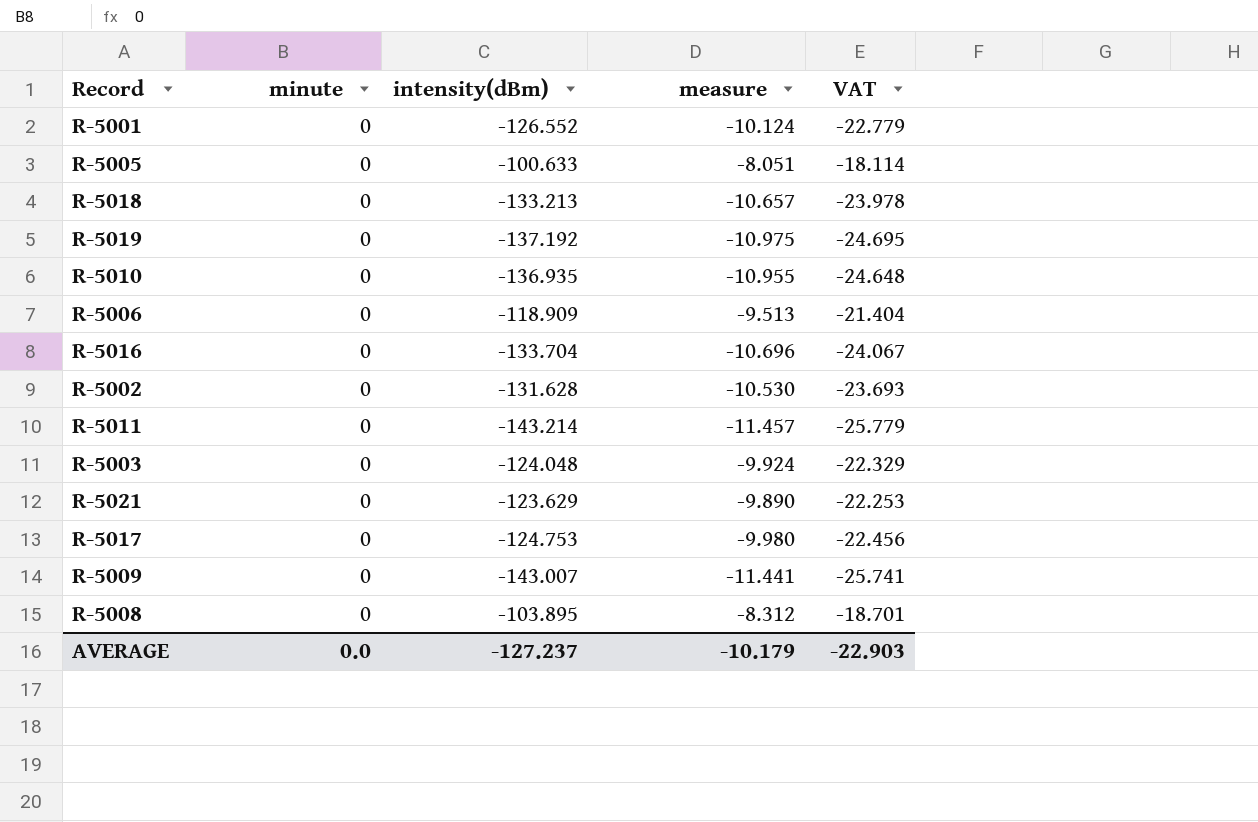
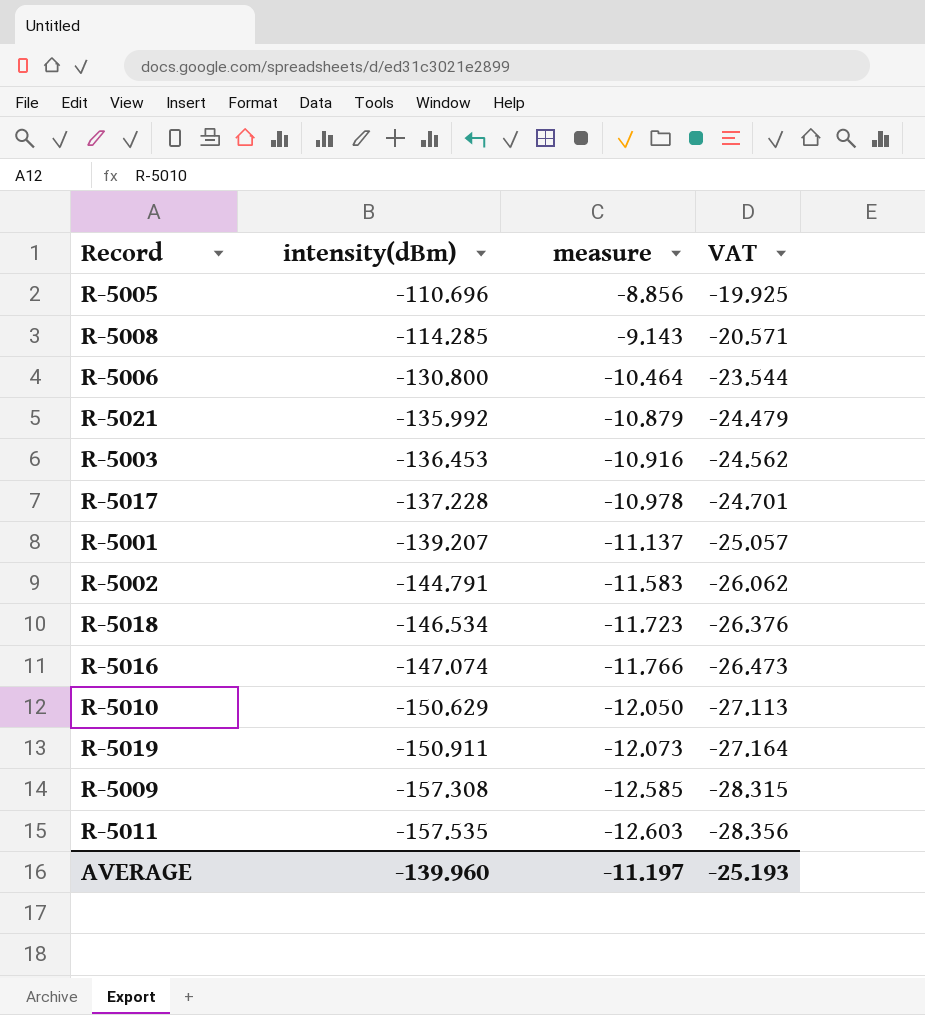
row order: none -> intensity(dBm) descending
column minute | position: 2 -> none
R-5005 | intensity(dBm): -100.633 -> -110.696
R-5005 | measure: -8.051 -> -8.856
R-5005 | VAT: -18.114 -> -19.925
R-5008 | intensity(dBm): -103.895 -> -114.285
R-5008 | measure: -8.312 -> -9.143
R-5008 | VAT: -18.701 -> -20.571
R-5006 | intensity(dBm): -118.909 -> -130.800
R-5006 | measure: -9.513 -> -10.464
R-5006 | VAT: -21.404 -> -23.544
R-5021 | intensity(dBm): -123.629 -> -135.992
R-5021 | measure: -9.890 -> -10.879
R-5021 | VAT: -22.253 -> -24.479
R-5003 | intensity(dBm): -124.048 -> -136.453
R-5003 | measure: -9.924 -> -10.916
R-5003 | VAT: -22.329 -> -24.562
R-5017 | intensity(dBm): -124.753 -> -137.228
R-5017 | measure: -9.980 -> -10.978
R-5017 | VAT: -22.456 -> -24.701
R-5001 | intensity(dBm): -126.552 -> -139.207
R-5001 | measure: -10.124 -> -11.137
R-5001 | VAT: -22.779 -> -25.057
R-5002 | intensity(dBm): -131.628 -> -144.791
R-5002 | measure: -10.530 -> -11.583
R-5002 | VAT: -23.693 -> -26.062
R-5018 | intensity(dBm): -133.213 -> -146.534
R-5018 | measure: -10.657 -> -11.723
R-5018 | VAT: -23.978 -> -26.376
R-5016 | intensity(dBm): -133.704 -> -147.074
R-5016 | measure: -10.696 -> -11.766
R-5016 | VAT: -24.067 -> -26.473
R-5010 | intensity(dBm): -136.935 -> -150.629
R-5010 | measure: -10.955 -> -12.050
R-5010 | VAT: -24.648 -> -27.113
R-5019 | intensity(dBm): -137.192 -> -150.911
R-5019 | measure: -10.975 -> -12.073
R-5019 | VAT: -24.695 -> -27.164
R-5009 | intensity(dBm): -143.007 -> -157.308
R-5009 | measure: -11.441 -> -12.585
R-5009 | VAT: -25.741 -> -28.315
R-5011 | intensity(dBm): -143.214 -> -157.535
R-5011 | measure: -11.457 -> -12.603
R-5011 | VAT: -25.779 -> -28.356
AVERAGE | intensity(dBm): -127.237 -> -139.960
AVERAGE | measure: -10.179 -> -11.197
AVERAGE | VAT: -22.903 -> -25.193

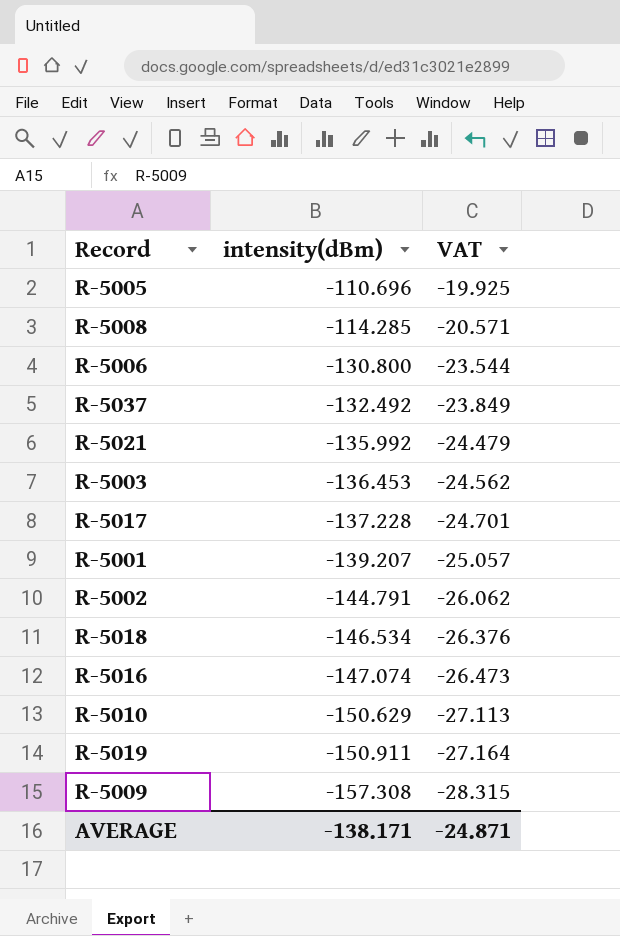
column measure | formula: [intensity(dBm)] * 0.08 -> none
row R-5011: -157.535 | -12.603 | -28.356 -> none
row R-5037: none -> -132.492 | -23.849
AVERAGE | intensity(dBm): -139.960 -> -138.171
AVERAGE | VAT: -25.193 -> -24.871

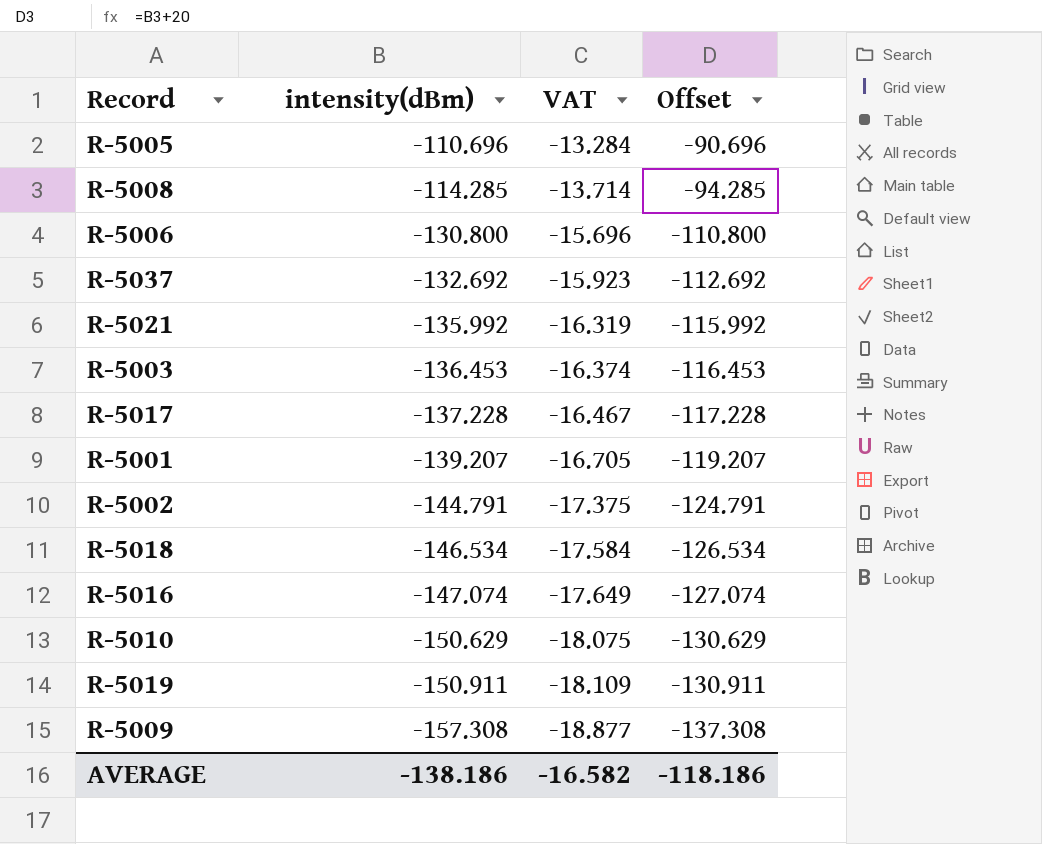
column VAT | formula: [intensity(dBm)] * 0.18 -> [intensity(dBm)] * 0.12
column Offset | formula: none -> [intensity(dBm)] + 20
R-5037 | intensity(dBm): -132.492 -> -132.692
AVERAGE | intensity(dBm): -138.171 -> -138.186
AVERAGE | VAT: -24.871 -> -16.582

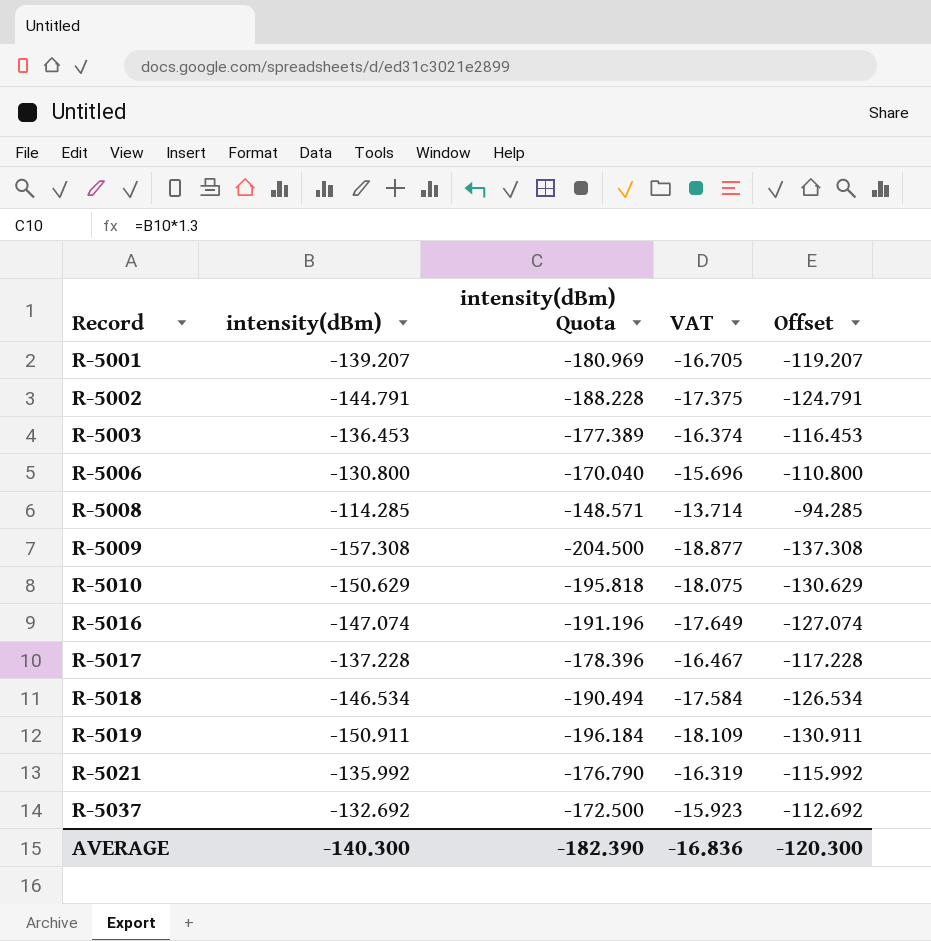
row order: intensity(dBm) descending -> Record ascending
column intensity(dBm) Quota | formula: none -> [intensity(dBm)] * 1.3
row R-5005: -110.696 | -13.284 | -90.696 -> none
AVERAGE | intensity(dBm): -138.186 -> -140.300
AVERAGE | VAT: -16.582 -> -16.836
AVERAGE | Offset: -118.186 -> -120.300

